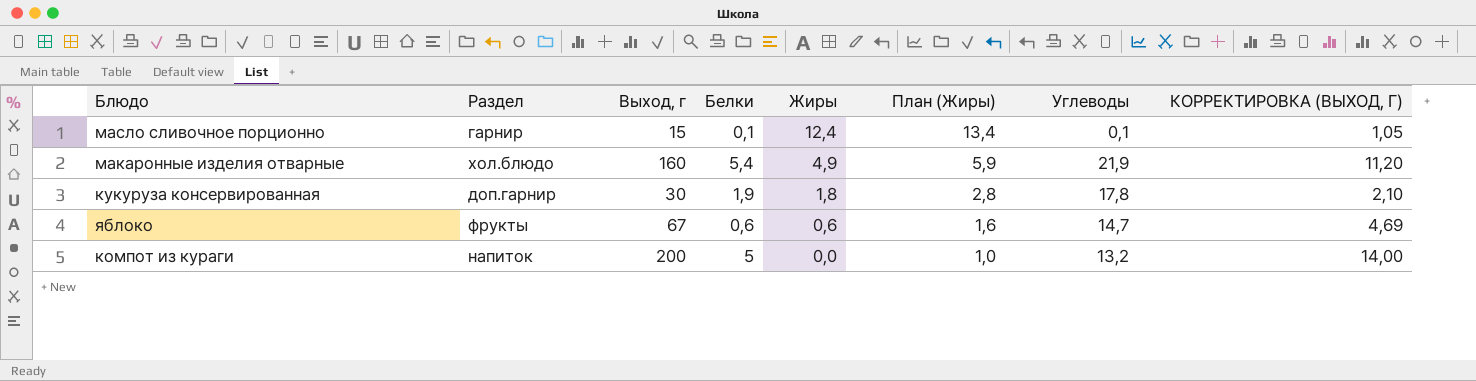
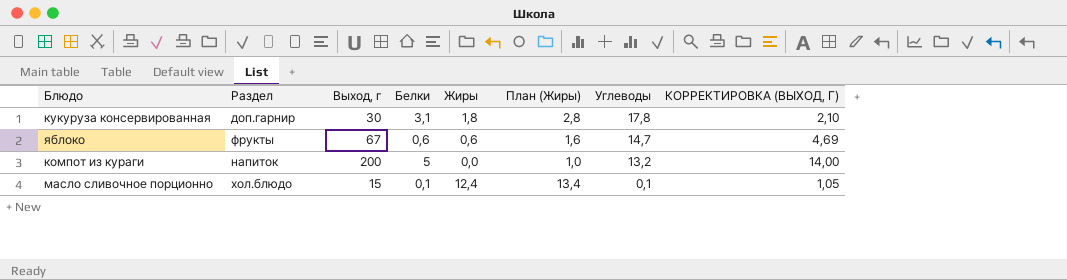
row order: Жиры descending -> Углеводы descending
row макаронные изделия отварные: хол.блюдо | 160 | 5,4 | 4,9 | 5,9 | 21,9 | 11,20 -> none
кукуруза консервированная | Белки: 1,9 -> 3,1
масло сливочное порционно | Раздел: гарнир -> хол.блюдо

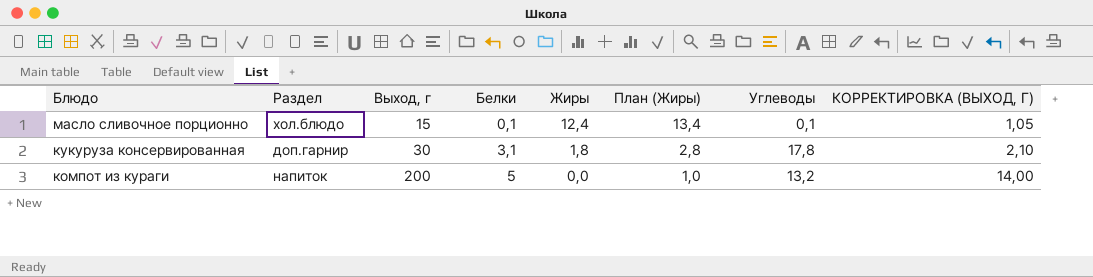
row order: Углеводы descending -> Блюдо descending
row яблоко: фрукты | 67 | 0,6 | 0,6 | 1,6 | 14,7 | 4,69 -> none

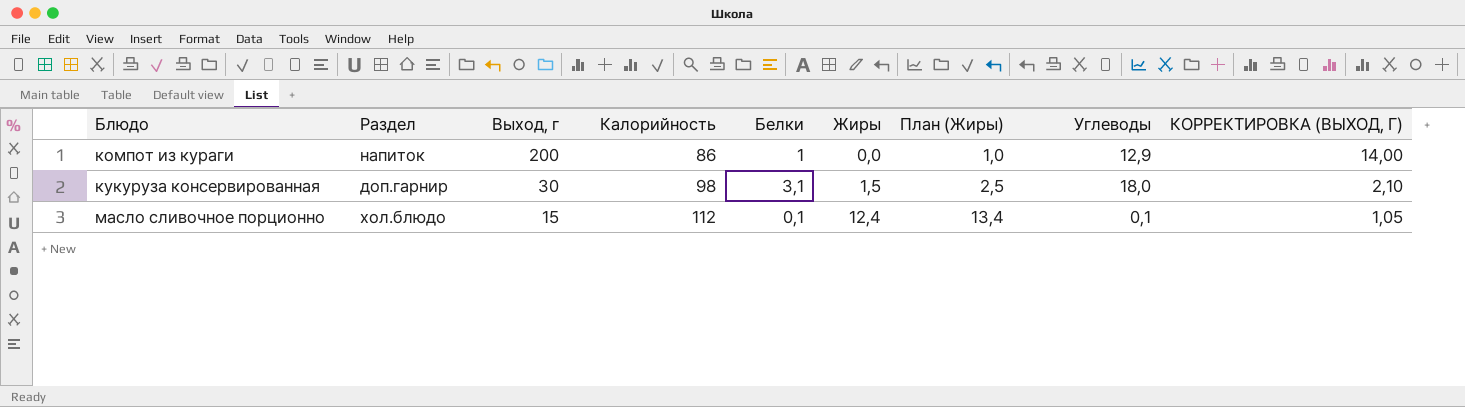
row order: Блюдо descending -> Блюдо ascending
column Калорийность | position: none -> 4
компот из кураги | Белки: 5 -> 1
компот из кураги | Углеводы: 13,2 -> 12,9
кукуруза консервированная | Жиры: 1,8 -> 1,5
кукуруза консервированная | План (Жиры): 2,8 -> 2,5
кукуруза консервированная | Углеводы: 17,8 -> 18,0

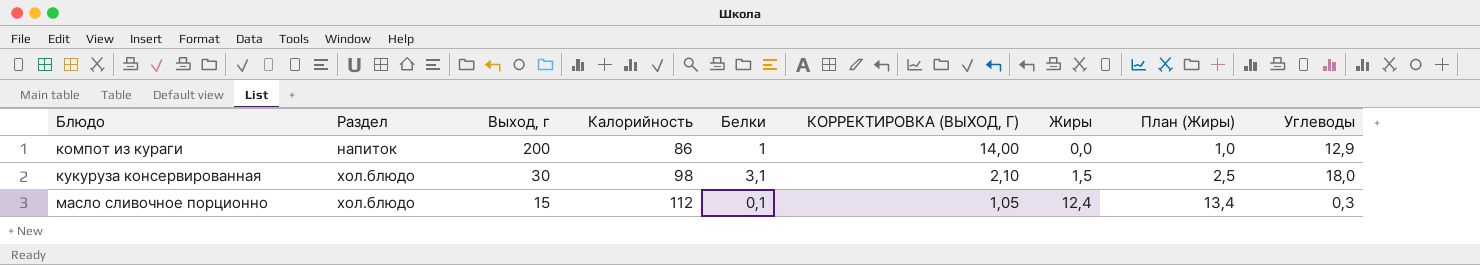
column КОРРЕКТИРОВКА (ВЫХОД, Г) | position: 9 -> 6
кукуруза консервированная | Раздел: доп.гарнир -> хол.блюдо
масло сливочное порционно | Углеводы: 0,1 -> 0,3

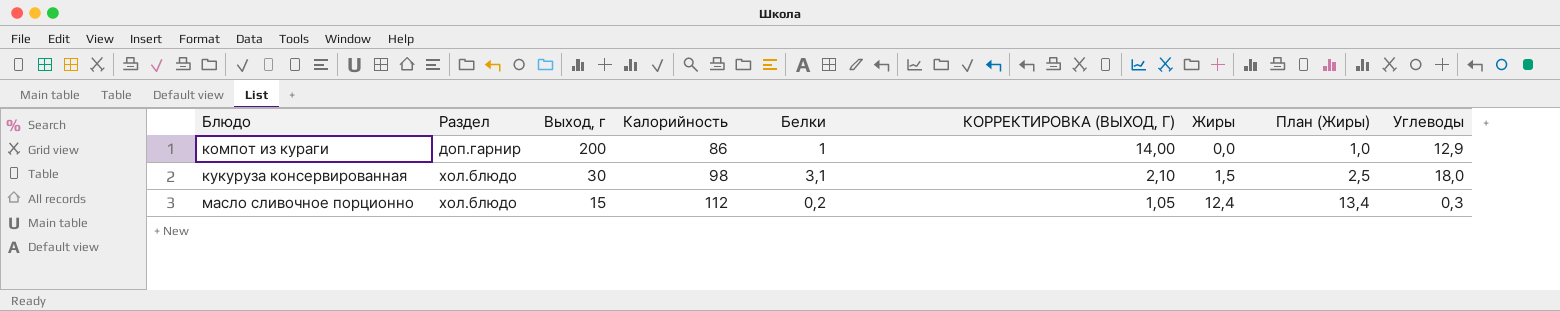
компот из кураги | Раздел: напиток -> доп.гарнир
масло сливочное порционно | Белки: 0,1 -> 0,2

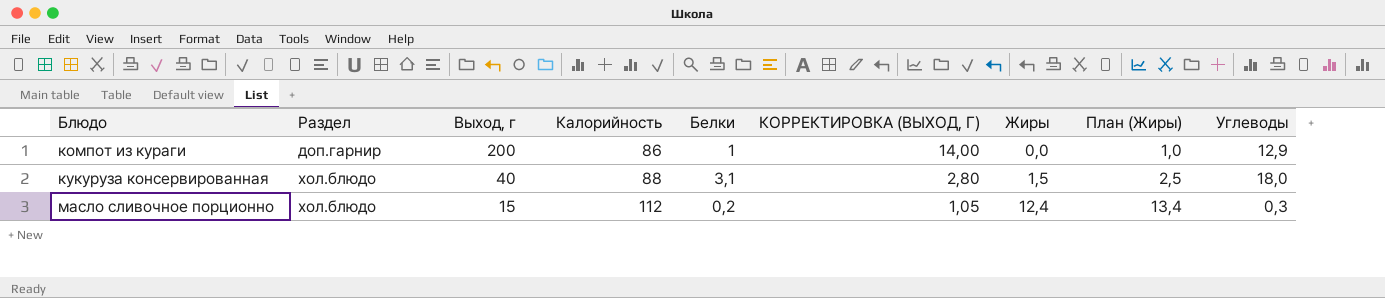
кукуруза консервированная | Выход, г: 30 -> 40
кукуруза консервированная | Калорийность: 98 -> 88
кукуруза консервированная | КОРРЕКТИРОВКА (ВЫХОД, Г): 2,10 -> 2,80

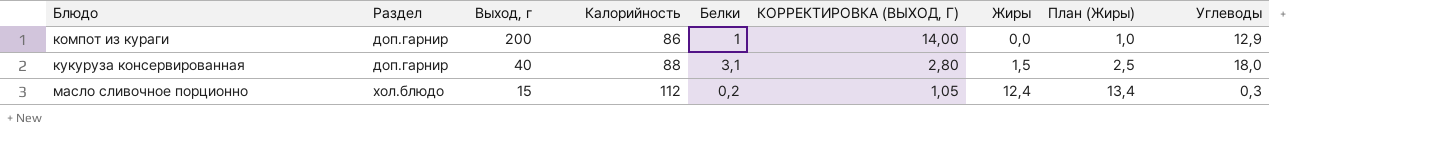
кукуруза консервированная | Раздел: хол.блюдо -> доп.гарнир

